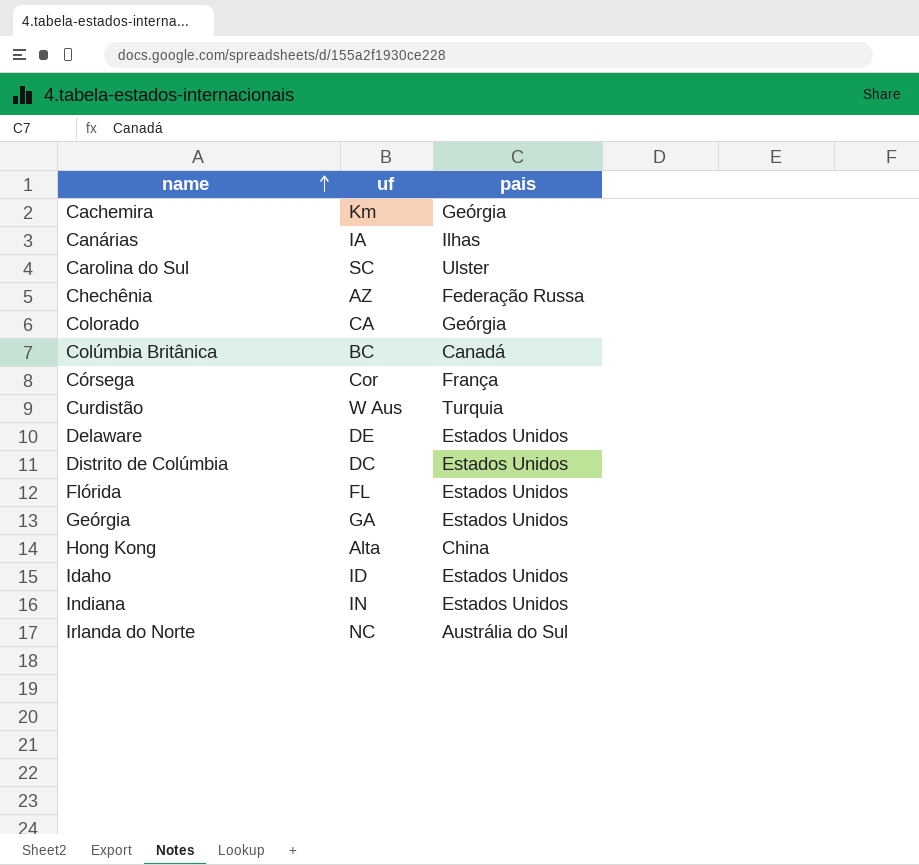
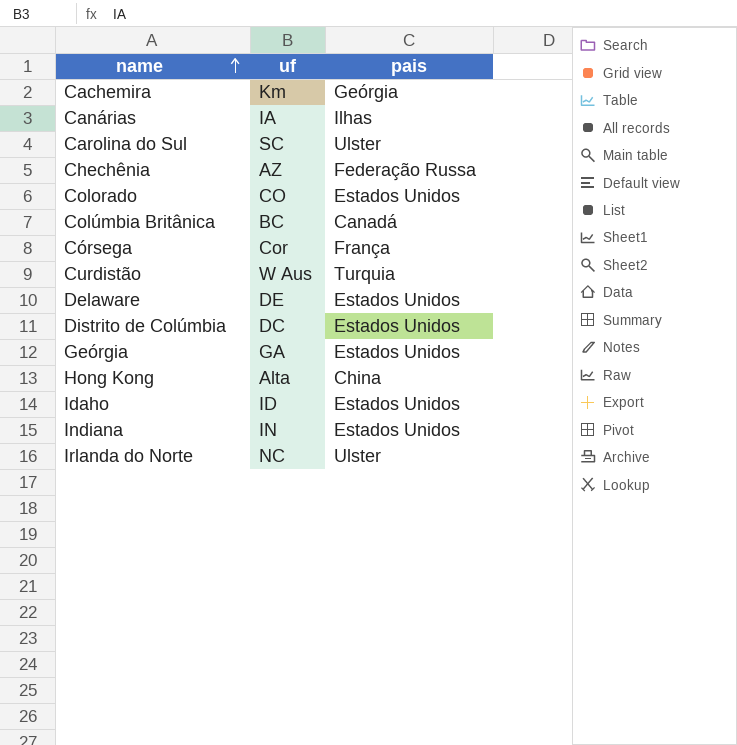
row Flórida: FL | Estados Unidos -> none
Colorado | uf: CA -> CO
Colorado | pais: Geórgia -> Estados Unidos
Irlanda do Norte | pais: Austrália do Sul -> Ulster

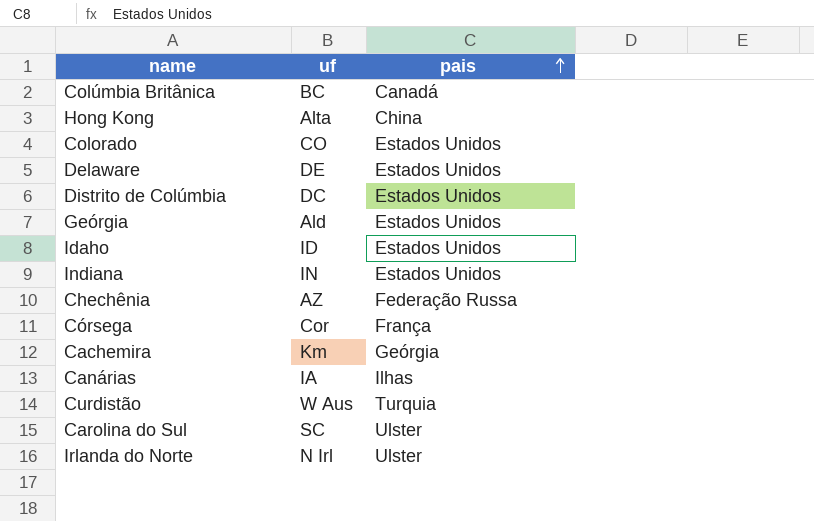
row order: name ascending -> pais ascending
Geórgia | uf: GA -> Ald
Irlanda do Norte | uf: NC -> N Irl

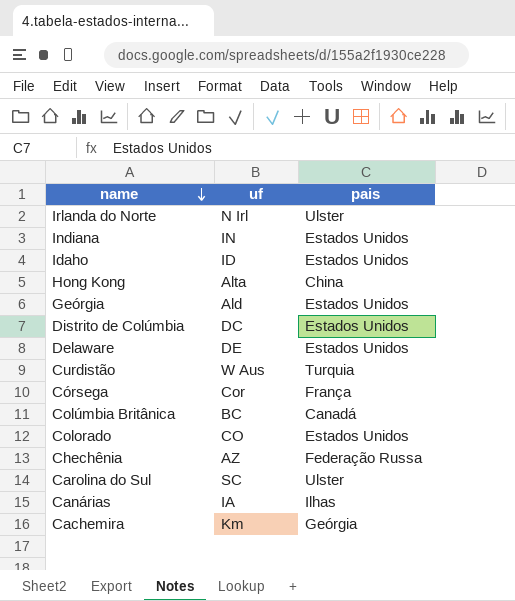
row order: pais ascending -> name descending

